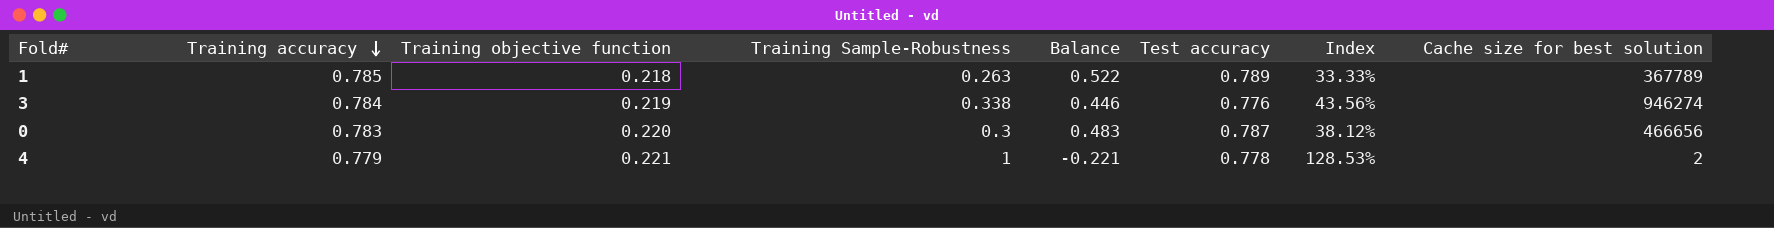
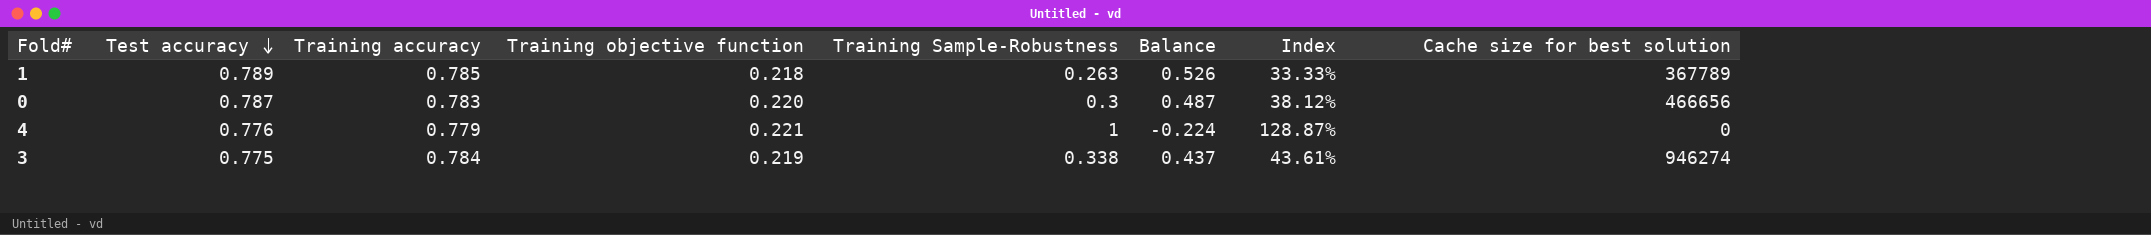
row order: Training accuracy descending -> Test accuracy descending
column Test accuracy | position: 6 -> 2
column Balance | formula: [Training accuracy] - [Training Sample-Robustness] -> [Test accuracy] - [Training Sample-Robustness]
4 | Test accuracy: 0.778 -> 0.776
4 | Index: 128.53% -> 128.87%
4 | Cache size for best solution: 2 -> 0
3 | Test accuracy: 0.776 -> 0.775
3 | Index: 43.56% -> 43.61%

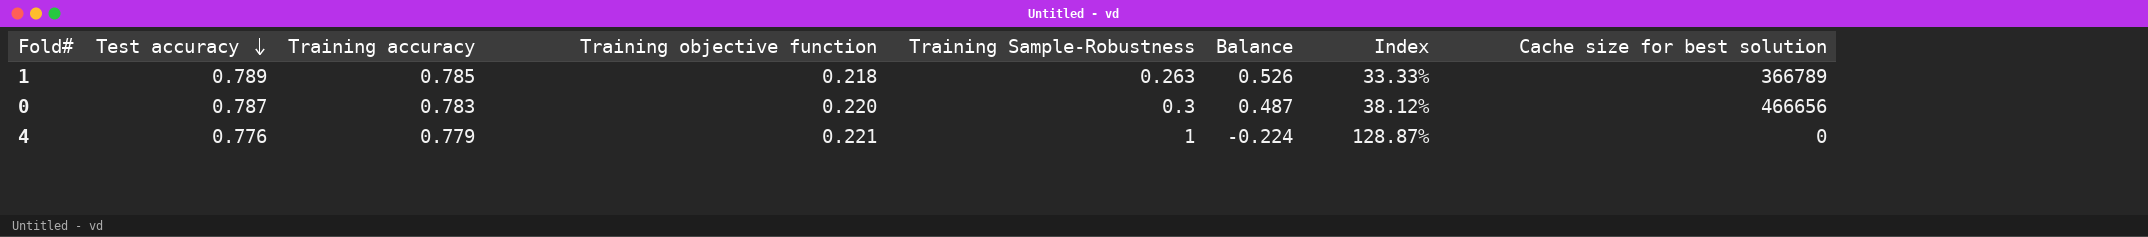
row 3: 0.775 | 0.784 | 0.219 | 0.338 | 0.437 | 43.61% | 946274 -> none
1 | Cache size for best solution: 367789 -> 366789

